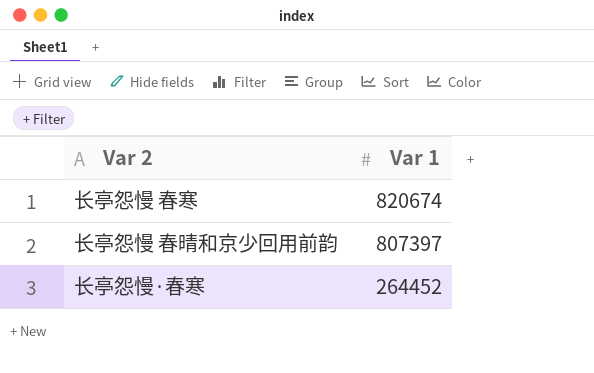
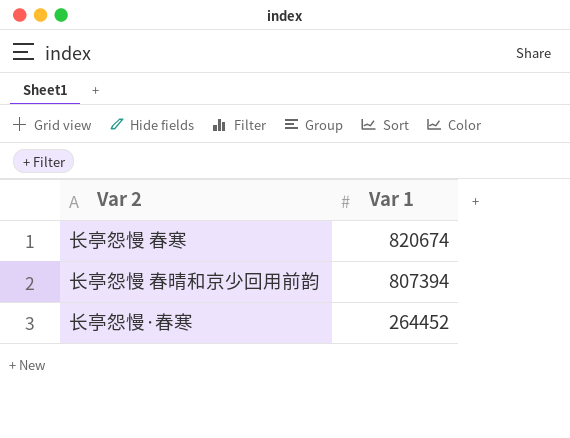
长亭怨慢 春晴和京少回用前韵 | Var 1: 807397 -> 807394

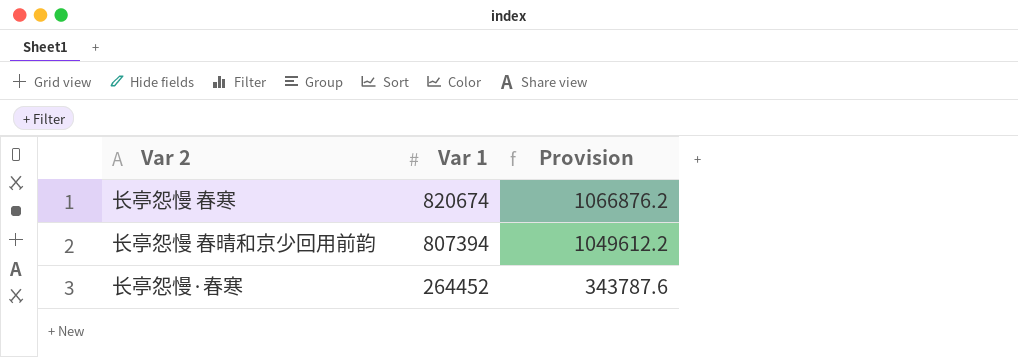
column Provision | formula: none -> [Var 1] * 1.3

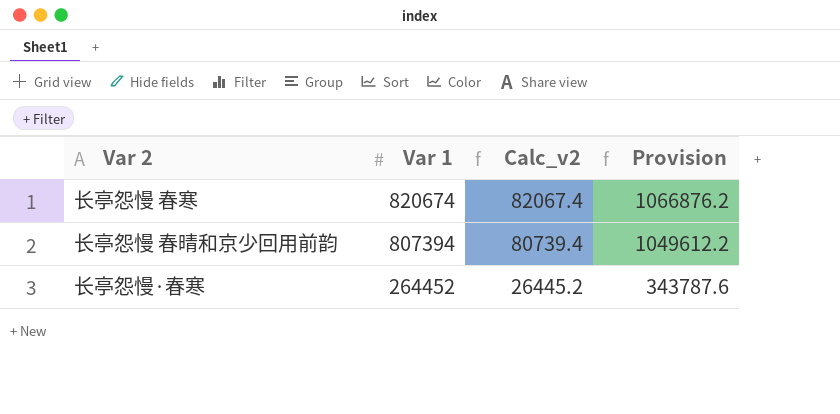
column Calc_v2 | formula: none -> [Var 1] * 0.1

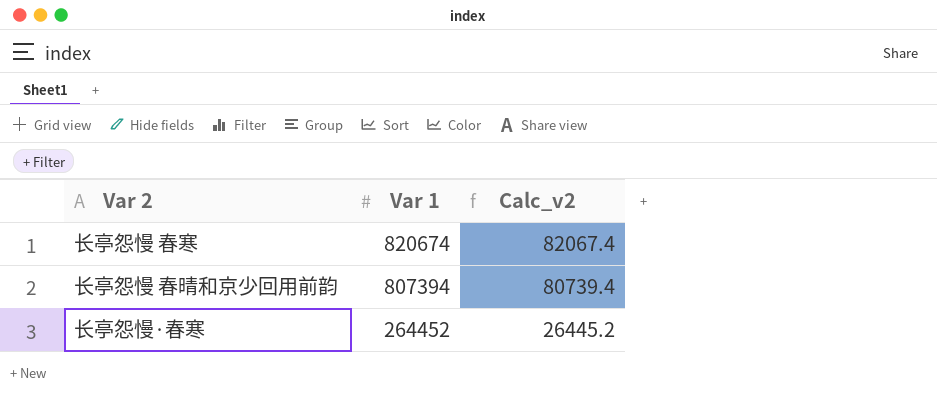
column Provision | formula: [Var 1] * 1.3 -> none

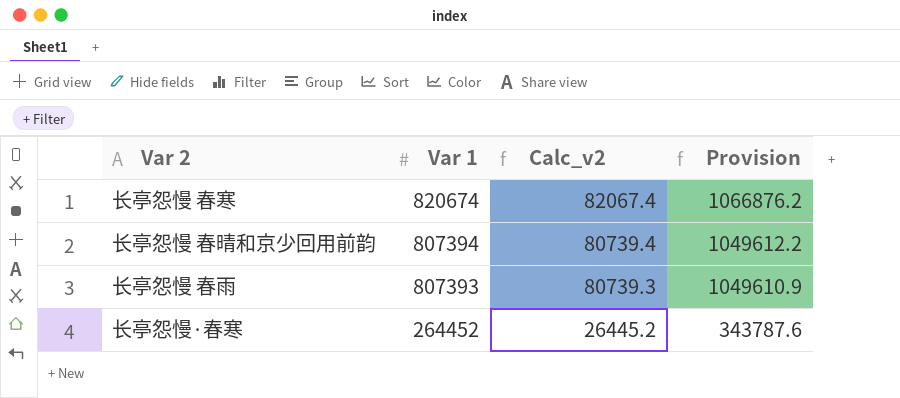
column Provision | formula: none -> [Var 1] * 1.3
row 长亭怨慢 春雨: none -> 807393 | 80739.3 | 1049610.9

